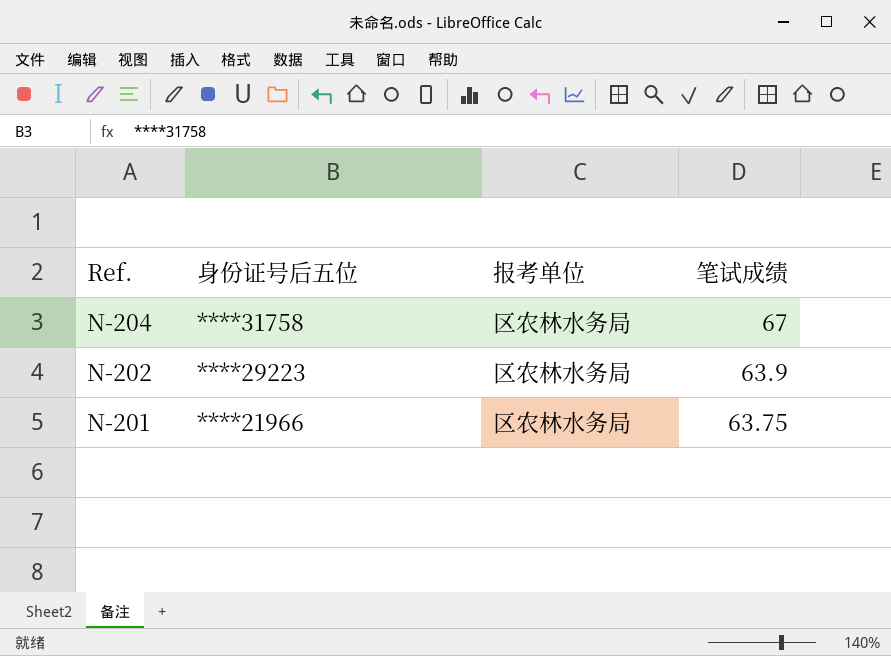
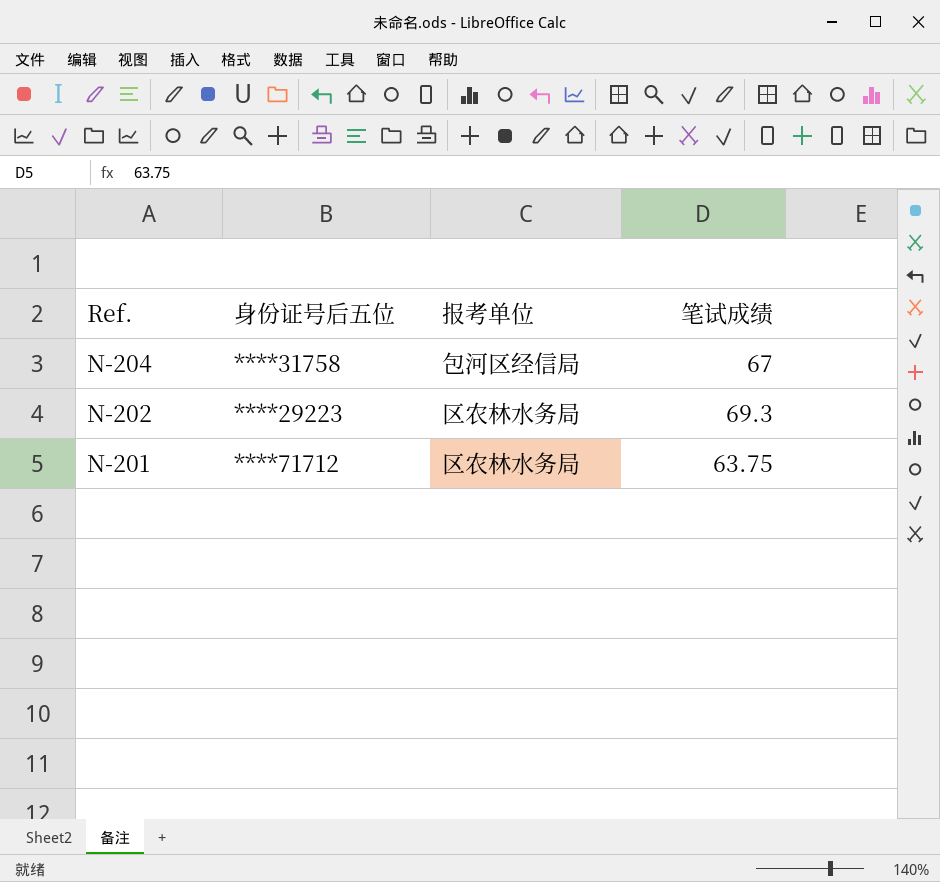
N-204 | 报考单位: 区农林水务局 -> 包河区经信局
N-202 | 笔试成绩: 63.9 -> 69.3
N-201 | 身份证号后五位: ****21966 -> ****71712

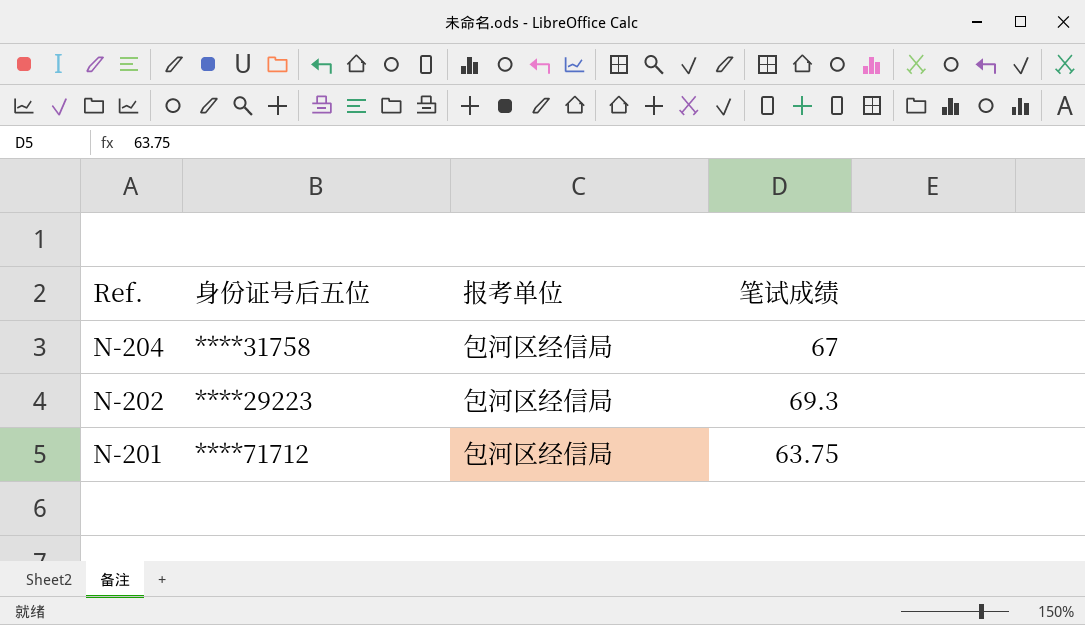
N-202 | 报考单位: 区农林水务局 -> 包河区经信局
N-201 | 报考单位: 区农林水务局 -> 包河区经信局

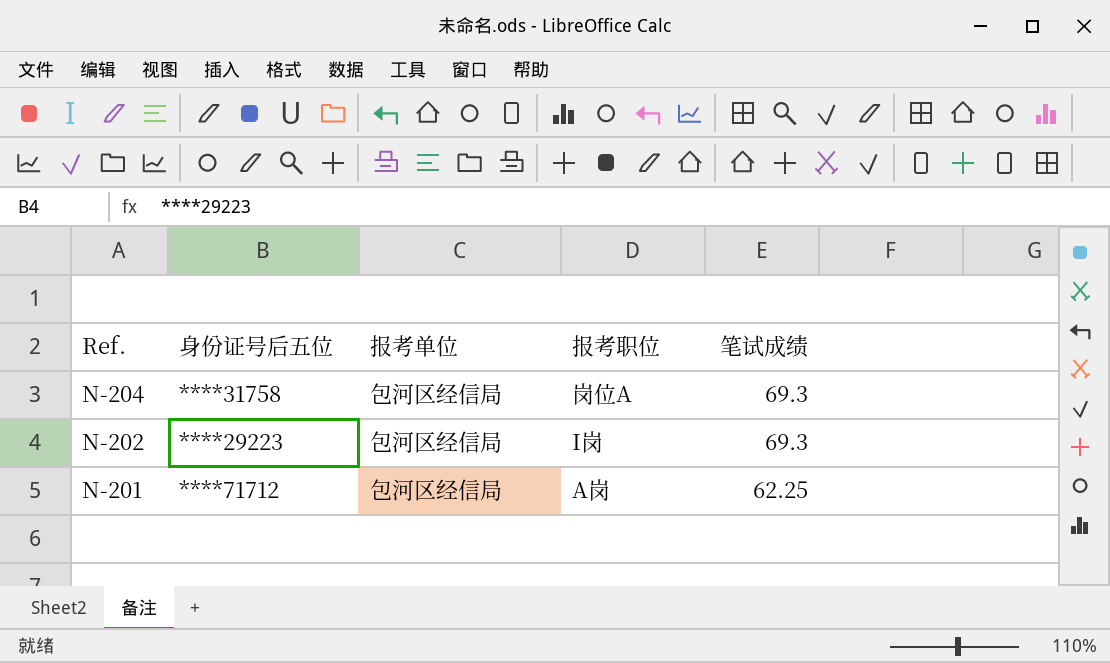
column 报考职位 | position: none -> 4
N-204 | 笔试成绩: 67 -> 69.3
N-201 | 笔试成绩: 63.75 -> 62.25

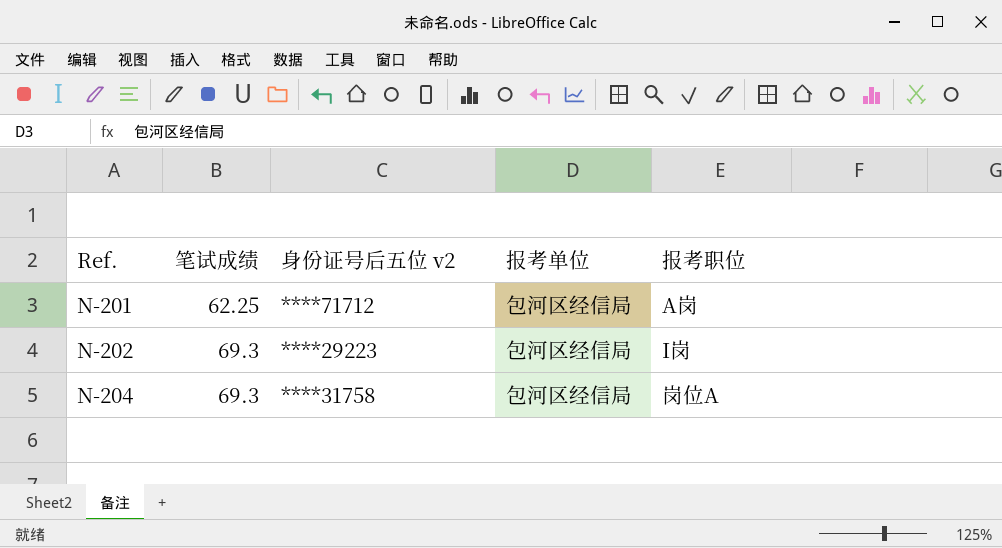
row order: Ref. descending -> Ref. ascending
column 笔试成绩 | position: 5 -> 2
column name: 身份证号后五位 -> 身份证号后五位 v2

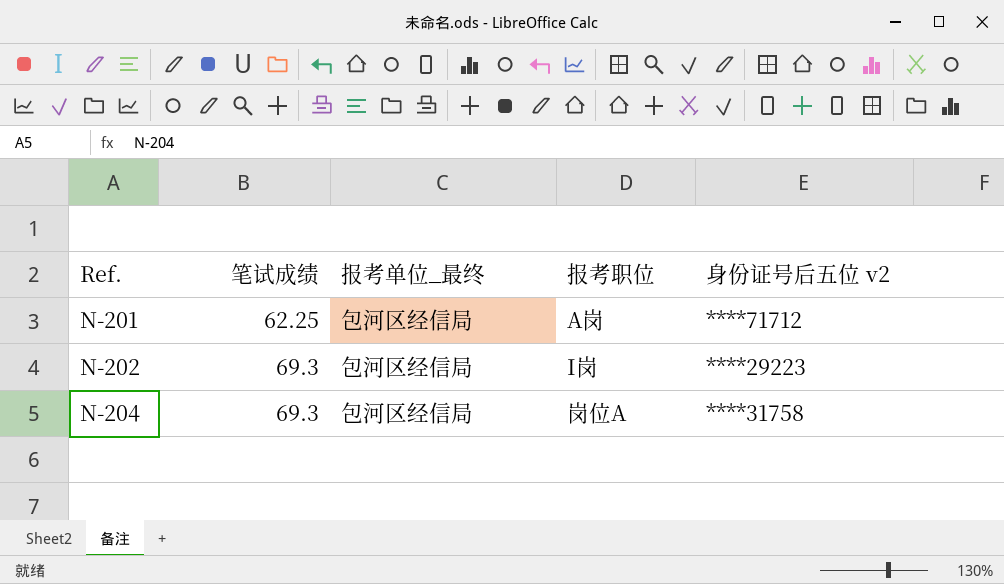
column name: 报考单位 -> 报考单位_最终
column 身份证号后五位 v2 | position: 3 -> 5

